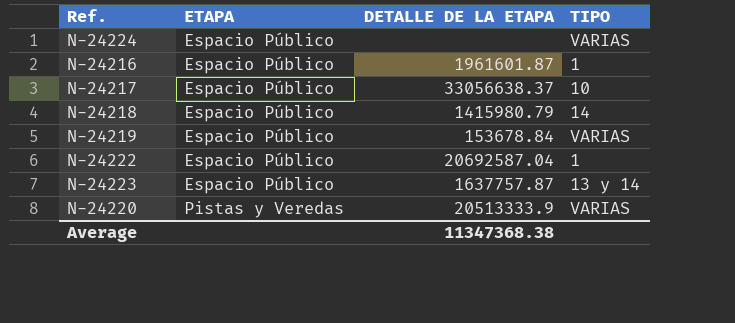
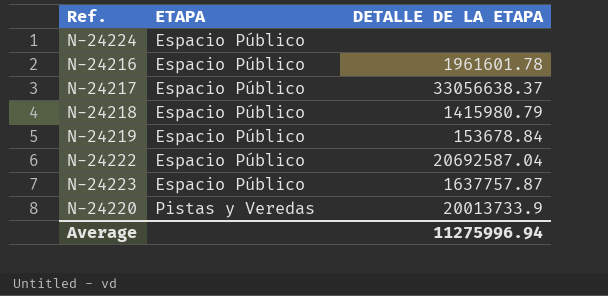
column TIPO | position: 4 -> none
N-24216 | DETALLE DE LA ETAPA: 1961601.87 -> 1961601.78
N-24220 | DETALLE DE LA ETAPA: 20513333.9 -> 20013733.9
Average | DETALLE DE LA ETAPA: 11347368.38 -> 11275996.94

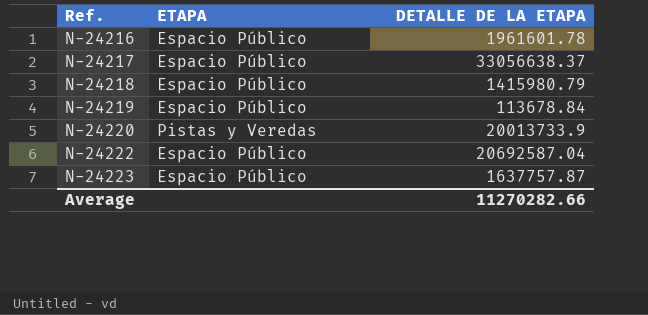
row order: ETAPA ascending -> Ref. ascending
row N-24224: Espacio Público | none -> none
N-24219 | DETALLE DE LA ETAPA: 153678.84 -> 113678.84
Average | DETALLE DE LA ETAPA: 11275996.94 -> 11270282.66

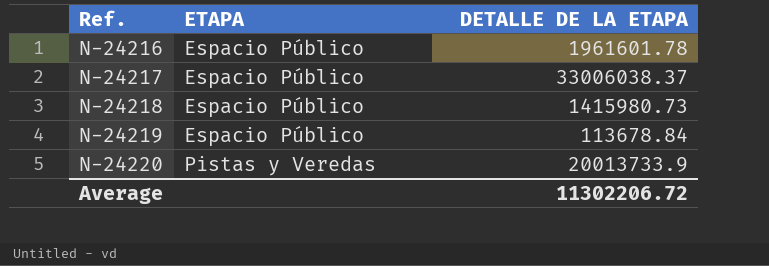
row N-24222: Espacio Público | 20692587.04 -> none
row N-24223: Espacio Público | 1637757.87 -> none
N-24217 | DETALLE DE LA ETAPA: 33056638.37 -> 33006038.37
N-24218 | DETALLE DE LA ETAPA: 1415980.79 -> 1415980.73
Average | DETALLE DE LA ETAPA: 11270282.66 -> 11302206.72

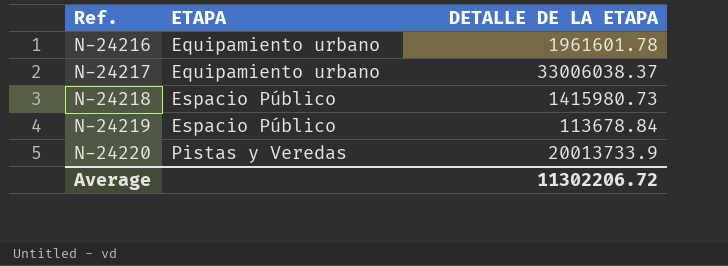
N-24216 | ETAPA: Espacio Público -> Equipamiento urbano
N-24217 | ETAPA: Espacio Público -> Equipamiento urbano

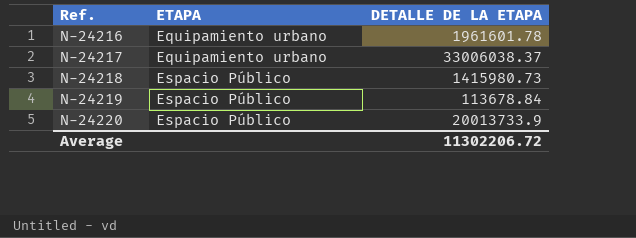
N-24220 | ETAPA: Pistas y Veredas -> Espacio Público

